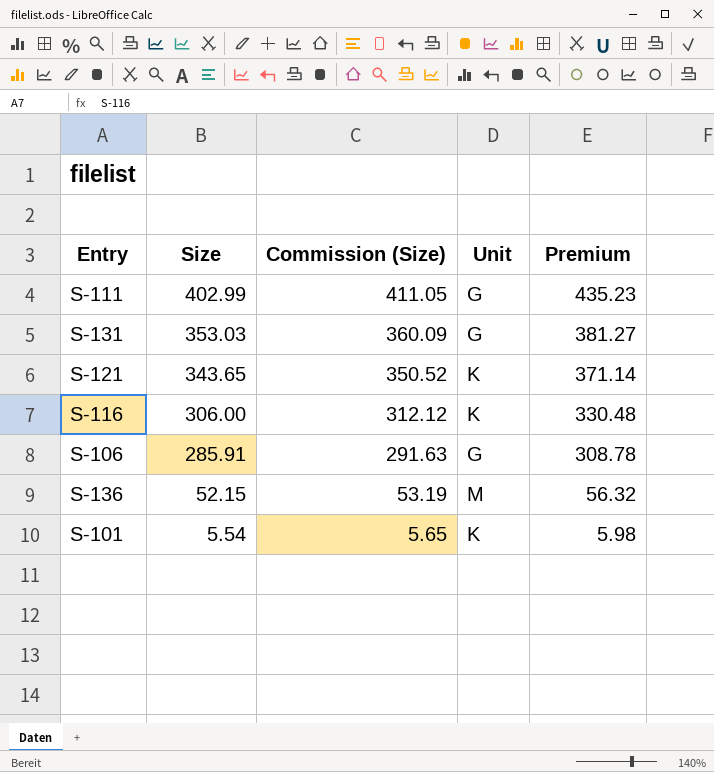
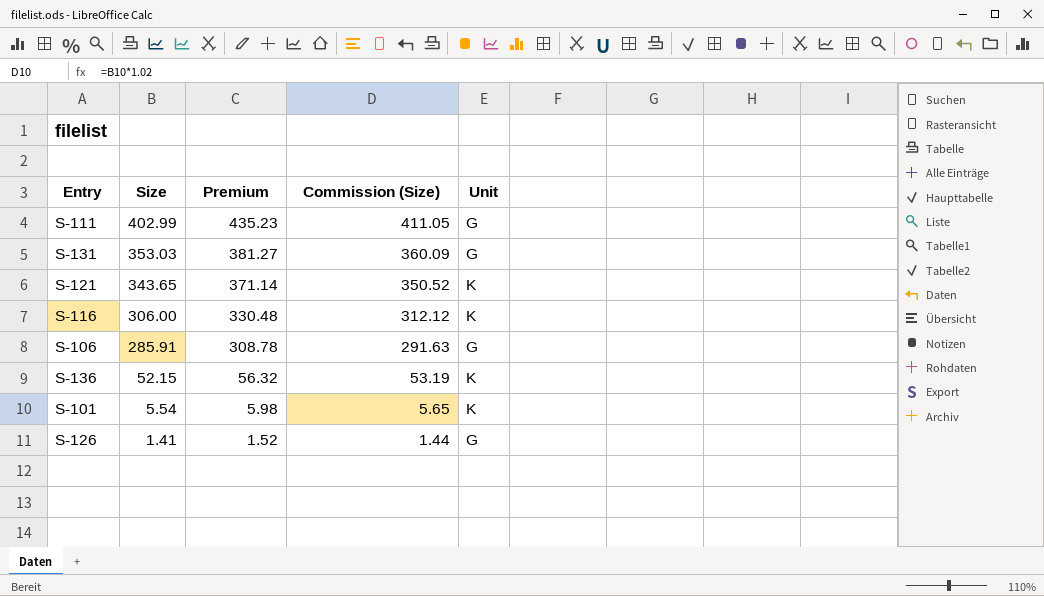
column Premium | position: 5 -> 3
S-136 | Unit: M -> K
row S-126: none -> 1.41 | 1.52 | 1.44 | G

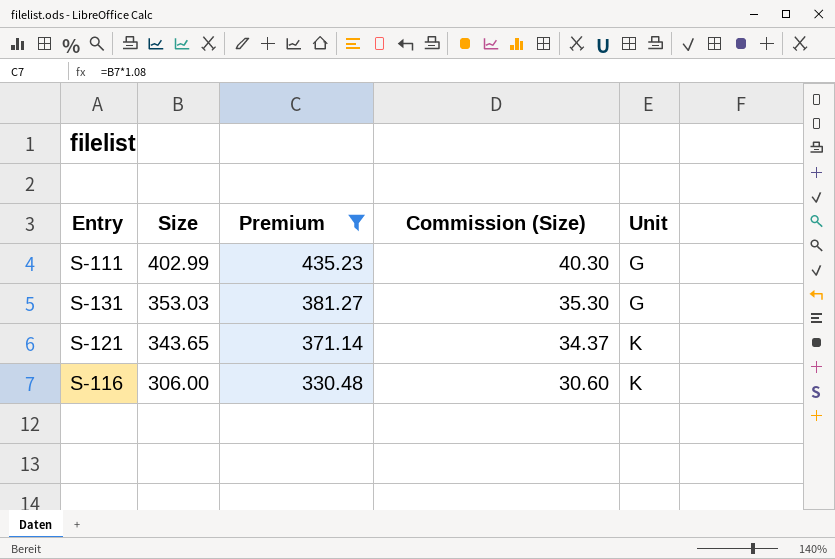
filter: none -> Premium >= 330.48
column Commission (Size) | formula: [Size] * 1.02 -> [Size] * 0.1

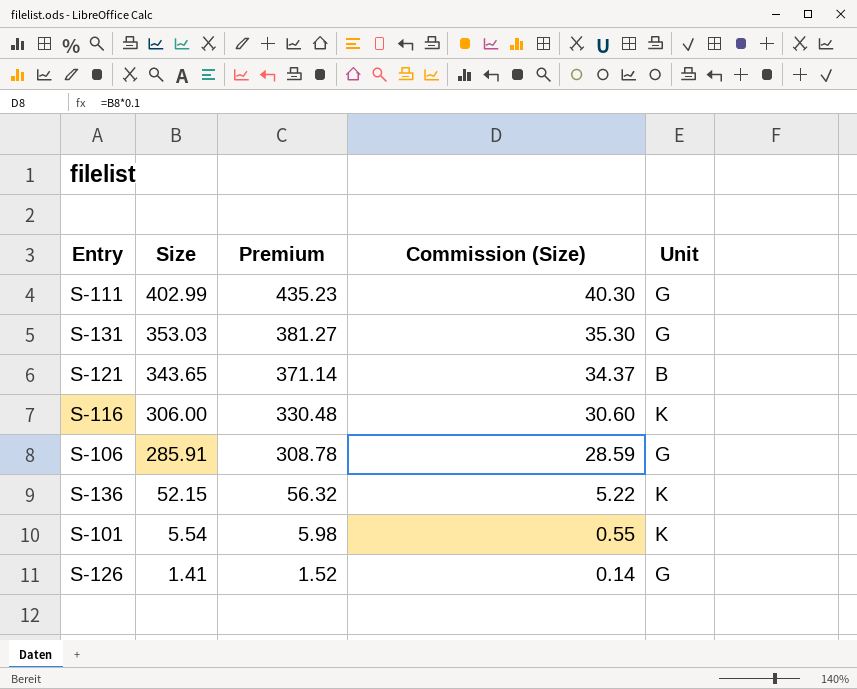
filter: Premium >= 330.48 -> none
S-121 | Unit: K -> B

